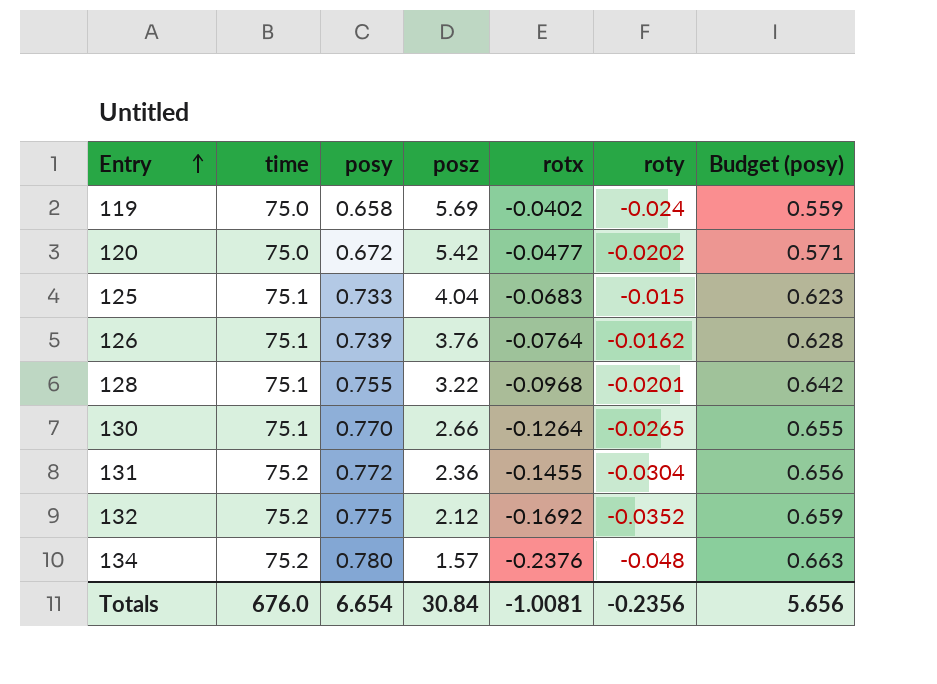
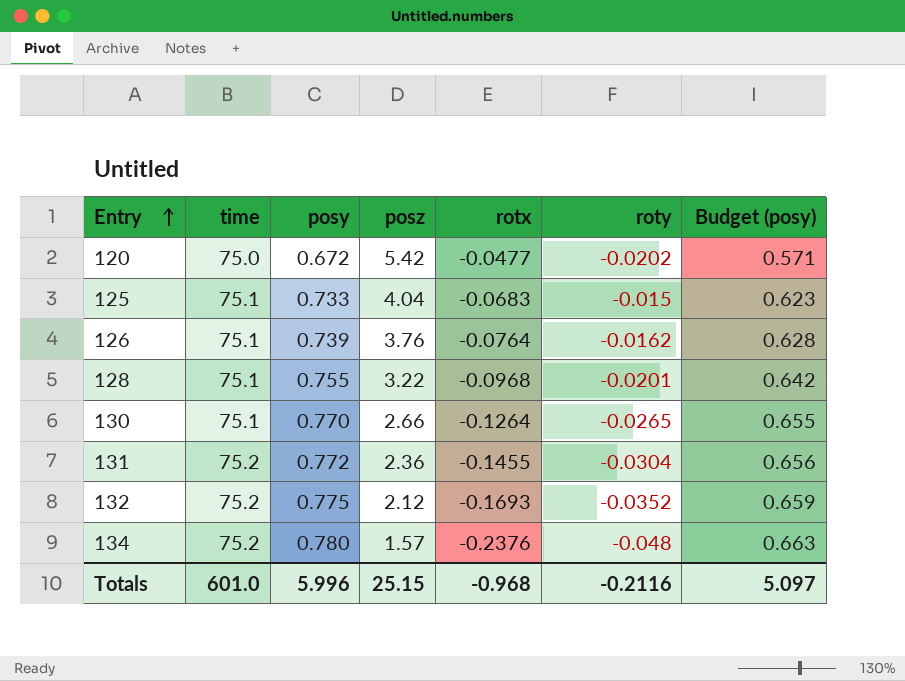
row 119: 75.0 | 0.658 | 5.69 | -0.0402 | -0.024 | 0.559 -> none
132 | rotx: -0.1692 -> -0.1693
Totals | time: 676.0 -> 601.0
Totals | posy: 6.654 -> 5.996
Totals | posz: 30.84 -> 25.15
Totals | rotx: -1.0081 -> -0.968
Totals | roty: -0.2356 -> -0.2116
Totals | Budget (posy): 5.656 -> 5.097

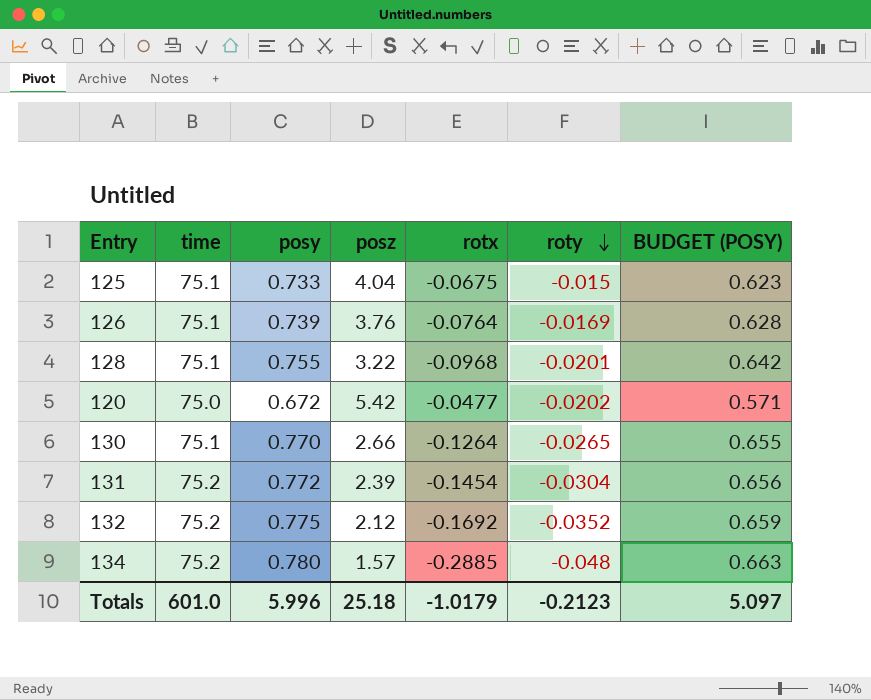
row order: Entry ascending -> roty descending
column name: Budget (posy) -> BUDGET (POSY)
125 | rotx: -0.0683 -> -0.0675
126 | roty: -0.0162 -> -0.0169
131 | posz: 2.36 -> 2.39
131 | rotx: -0.1455 -> -0.1454
132 | rotx: -0.1693 -> -0.1692
134 | rotx: -0.2376 -> -0.2885
Totals | posz: 25.15 -> 25.18
Totals | rotx: -0.968 -> -1.0179
Totals | roty: -0.2116 -> -0.2123

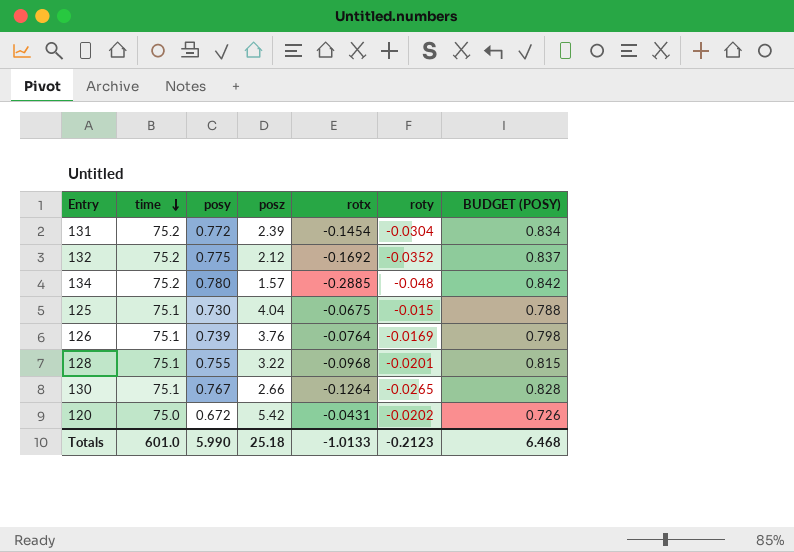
row order: roty descending -> time descending
column BUDGET (POSY) | formula: [posy] * 0.85 -> [posy] * 1.08
125 | posy: 0.733 -> 0.730
130 | posy: 0.770 -> 0.767
120 | rotx: -0.0477 -> -0.0431
Totals | posy: 5.996 -> 5.990
Totals | rotx: -1.0179 -> -1.0133
Totals | BUDGET (POSY): 5.097 -> 6.468

